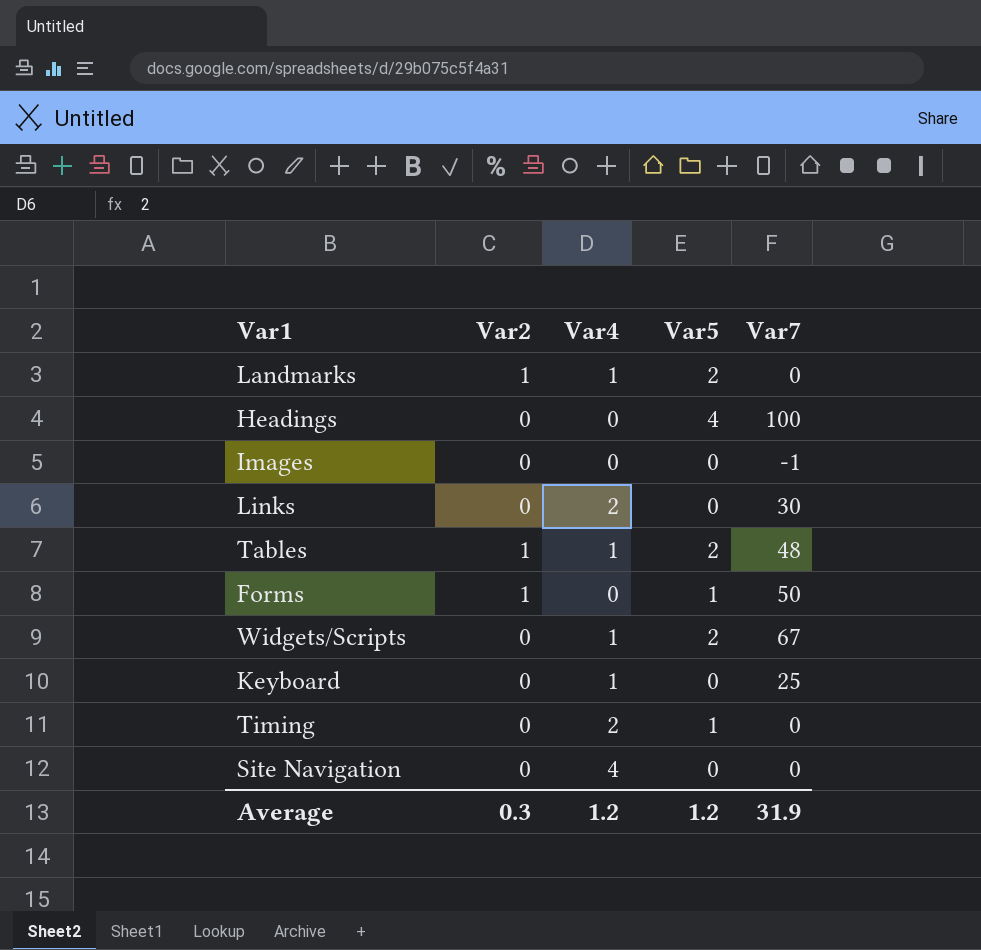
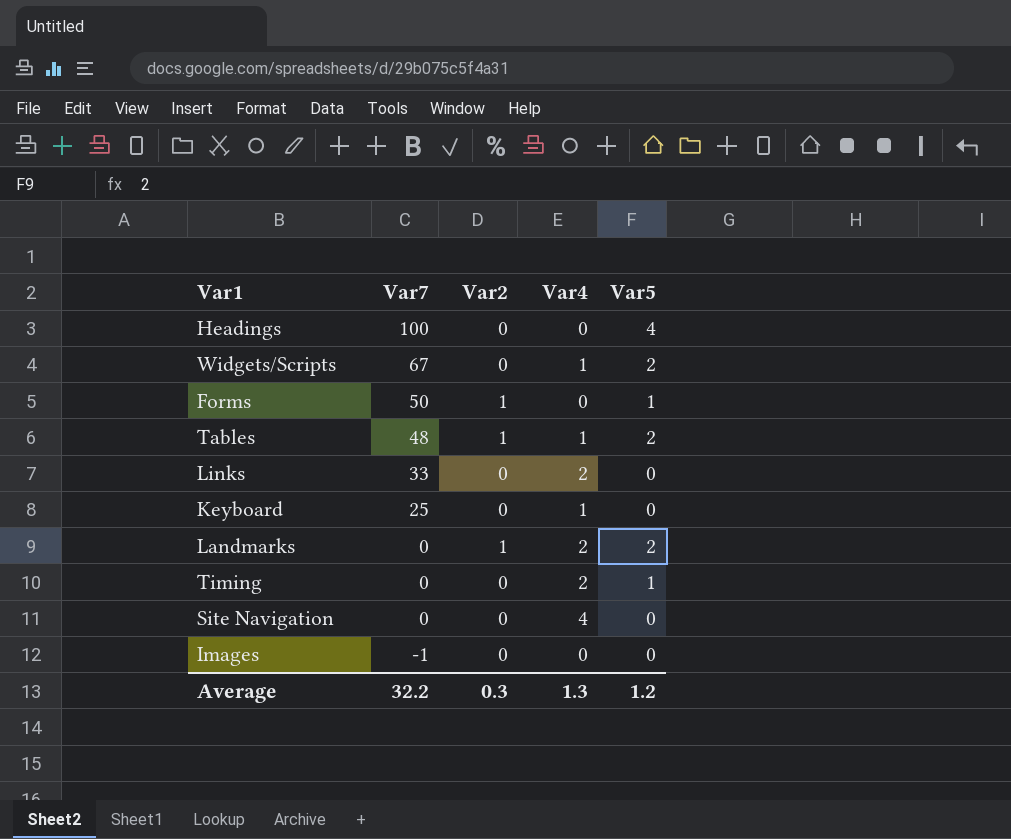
row order: none -> Var7 descending
column Var7 | position: 5 -> 2
Links | Var7: 30 -> 33
Landmarks | Var4: 1 -> 2
Average | Var7: 31.9 -> 32.2
Average | Var4: 1.2 -> 1.3

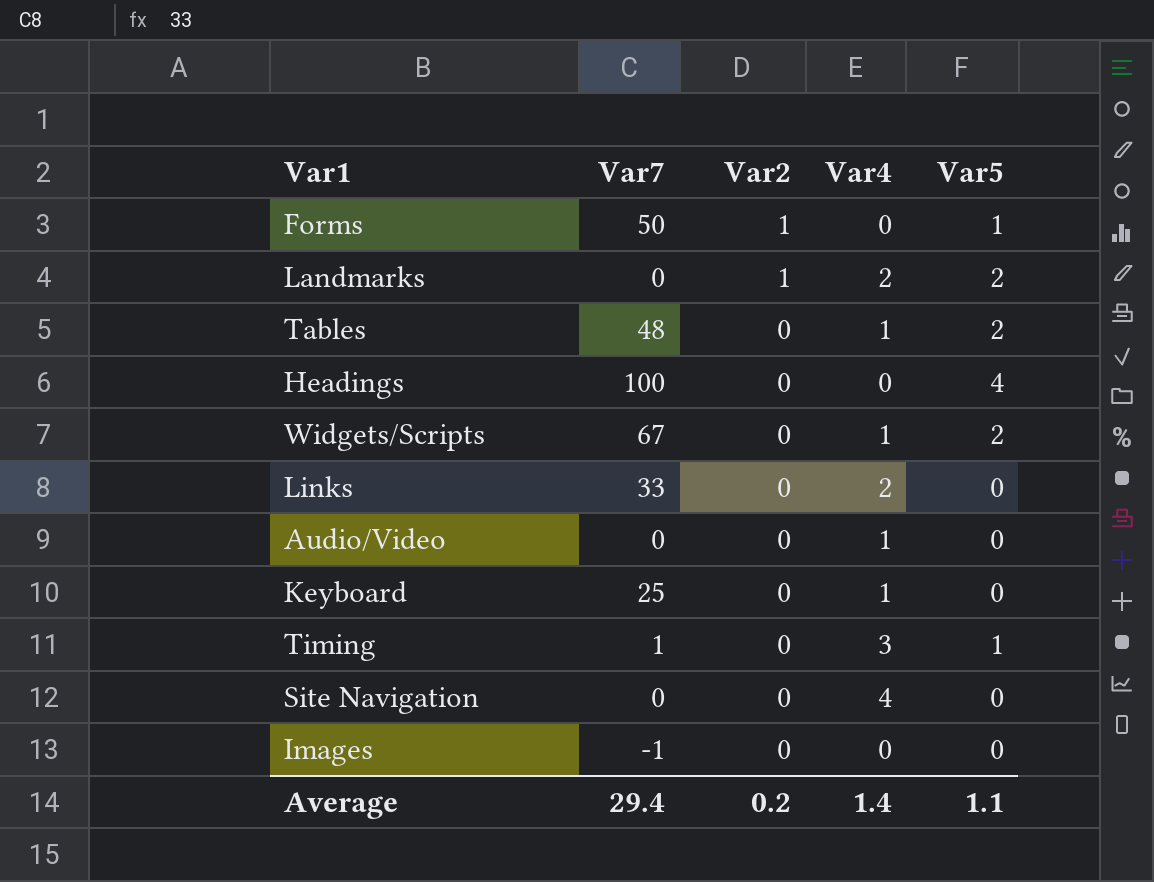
row order: Var7 descending -> Var2 descending
Tables | Var2: 1 -> 0
row Audio/Video: none -> 0 | 0 | 1 | 0
Timing | Var7: 0 -> 1
Timing | Var4: 2 -> 3
Average | Var7: 32.2 -> 29.4
Average | Var2: 0.3 -> 0.2
Average | Var4: 1.3 -> 1.4
Average | Var5: 1.2 -> 1.1

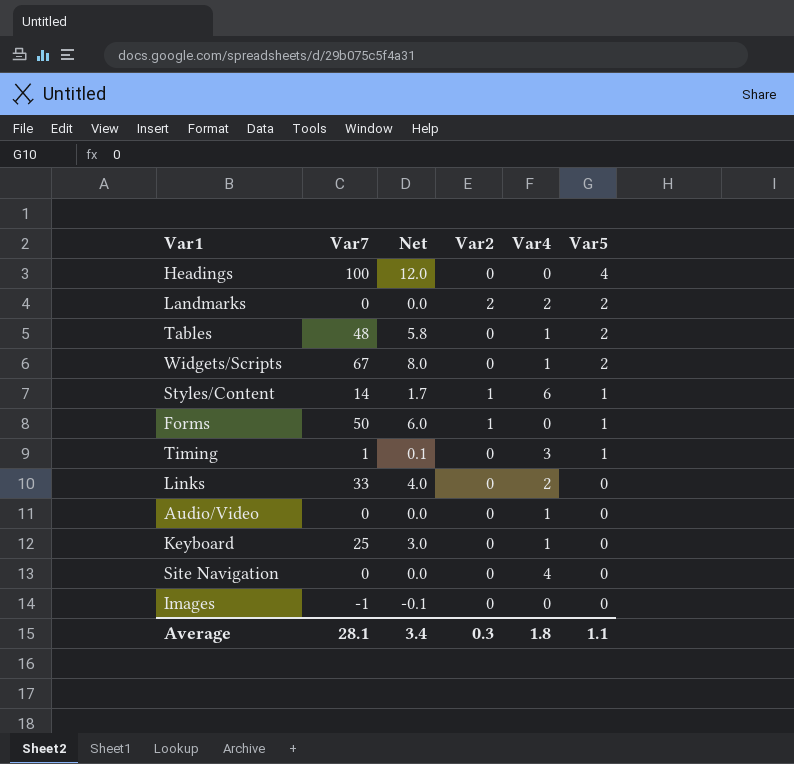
row order: Var2 descending -> Var5 descending
column Net | formula: none -> [Var7] * 0.12
Landmarks | Var2: 1 -> 2
row Styles/Content: none -> 14 | 1.7 | 1 | 6 | 1
Average | Var7: 29.4 -> 28.1
Average | Var2: 0.2 -> 0.3
Average | Var4: 1.4 -> 1.8

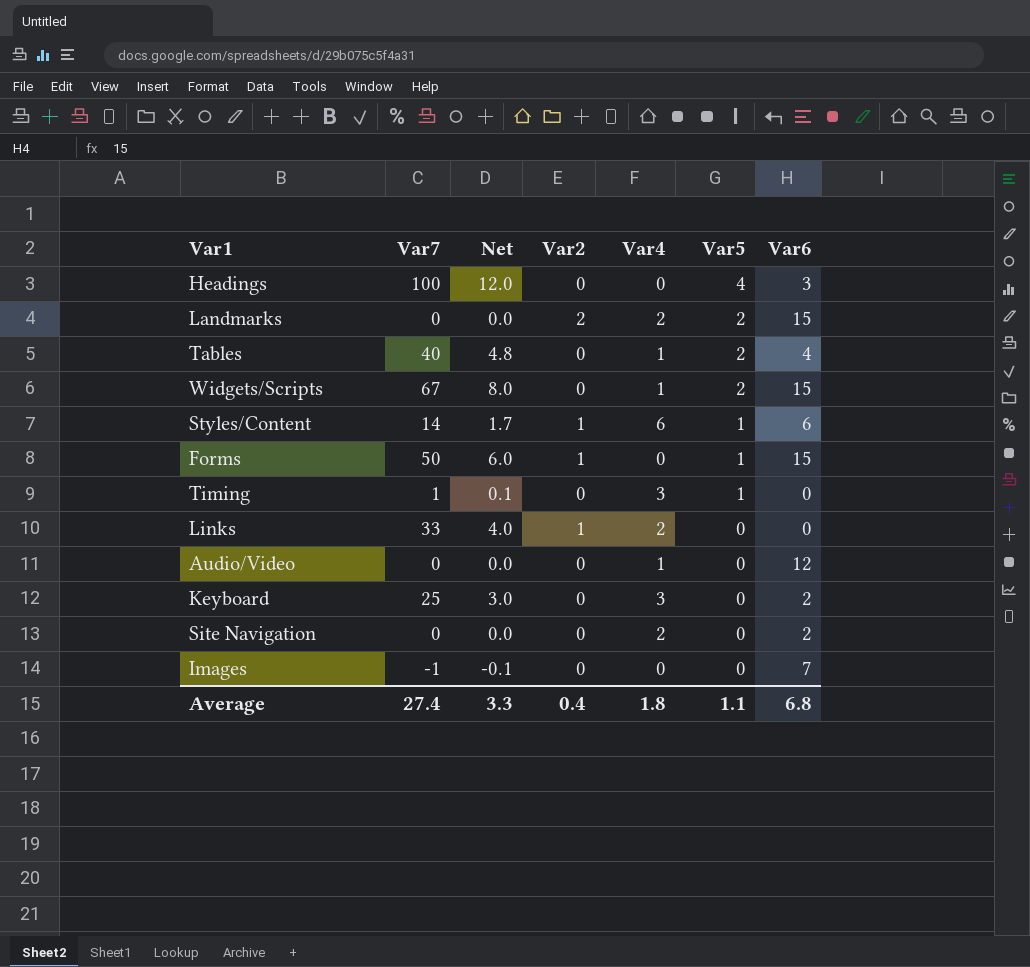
column Var6 | position: none -> 7
Tables | Var7: 48 -> 40
Tables | Net: 5.8 -> 4.8
Links | Var2: 0 -> 1
Keyboard | Var4: 1 -> 3
Site Navigation | Var4: 4 -> 2
Average | Var7: 28.1 -> 27.4
Average | Net: 3.4 -> 3.3
Average | Var2: 0.3 -> 0.4

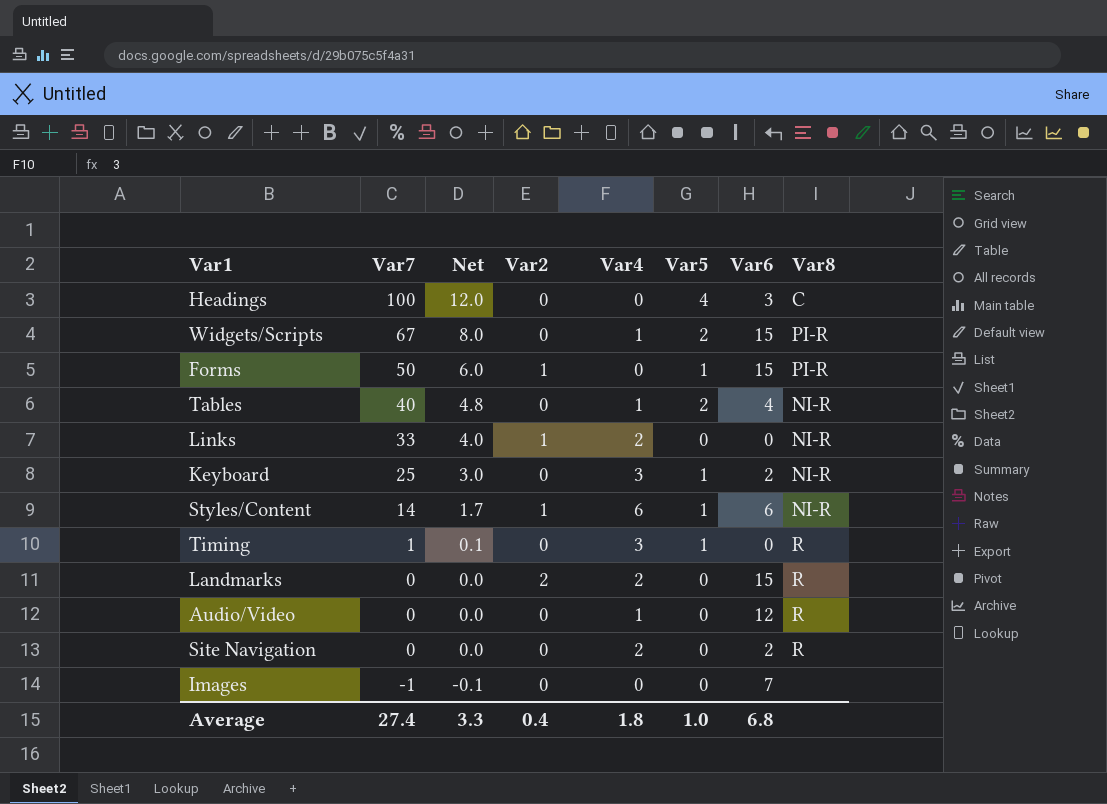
row order: Var5 descending -> Var7 descending
column Var8 | position: none -> 8
Keyboard | Var5: 0 -> 1
Landmarks | Var5: 2 -> 0
Average | Var5: 1.1 -> 1.0

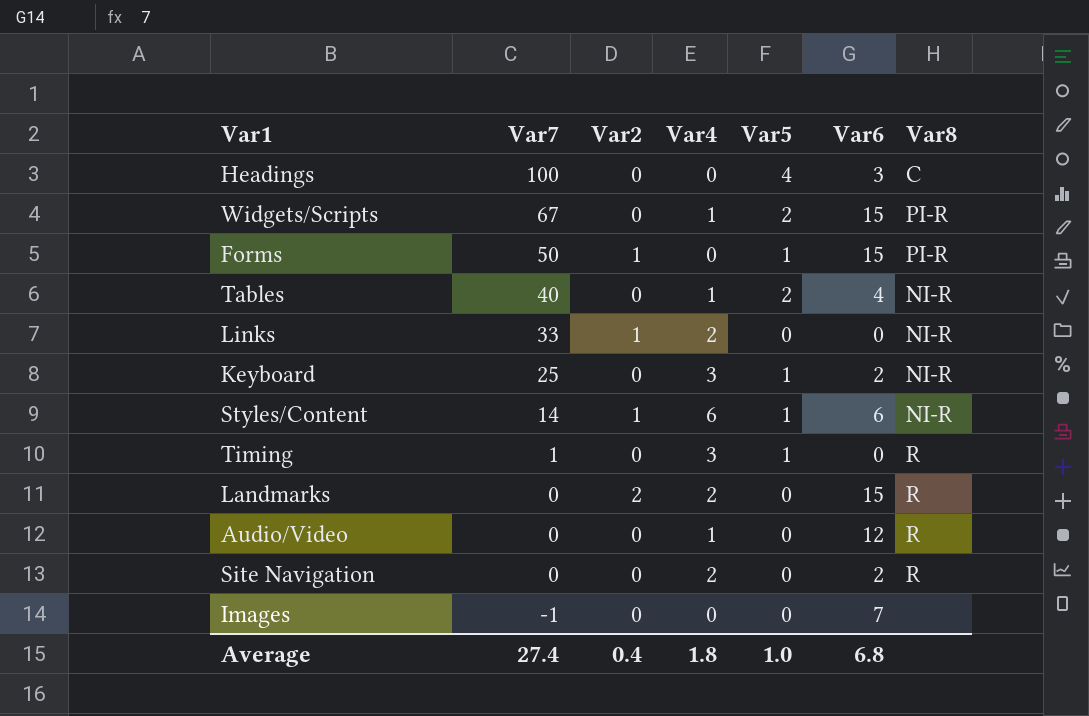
column Net | formula: [Var7] * 0.12 -> none

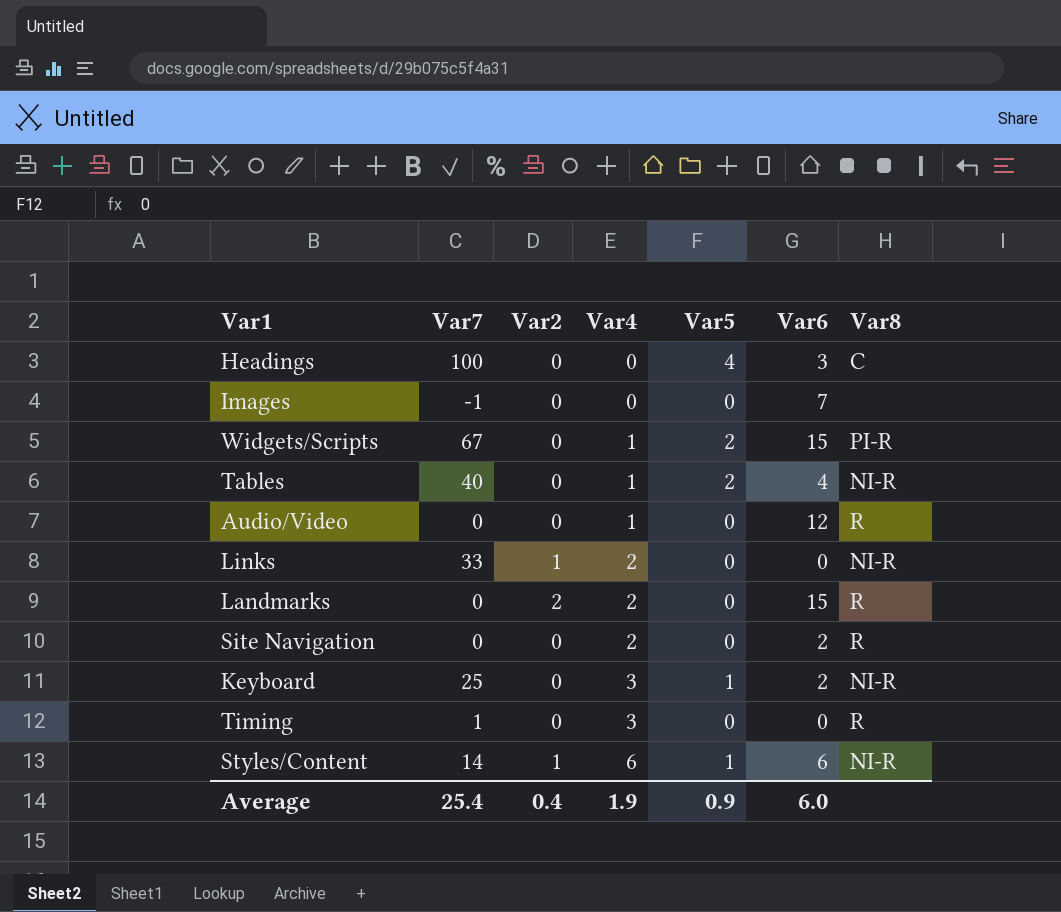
row order: Var7 descending -> Var4 ascending
row Forms: 50 | 1 | 0 | 1 | 15 | PI-R -> none
Timing | Var5: 1 -> 0
Average | Var7: 27.4 -> 25.4
Average | Var4: 1.8 -> 1.9
Average | Var5: 1.0 -> 0.9
Average | Var6: 6.8 -> 6.0

